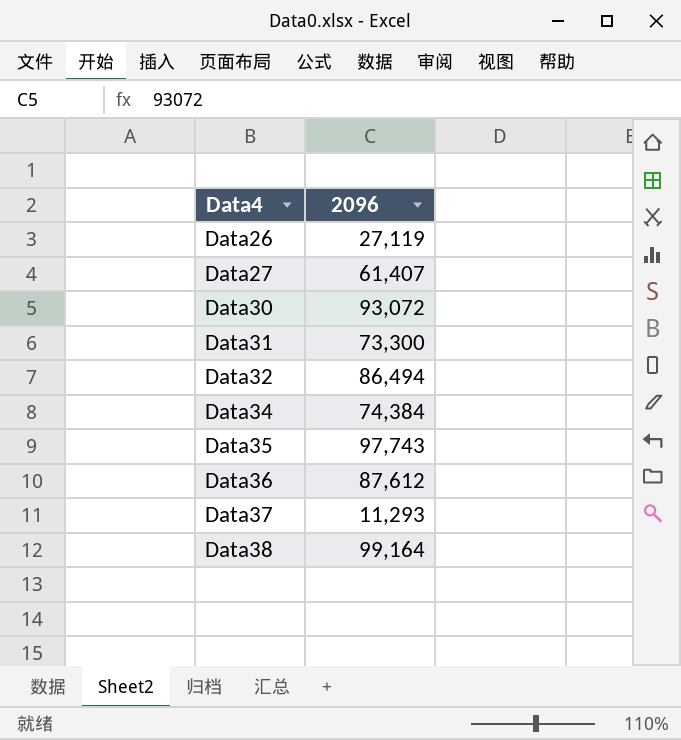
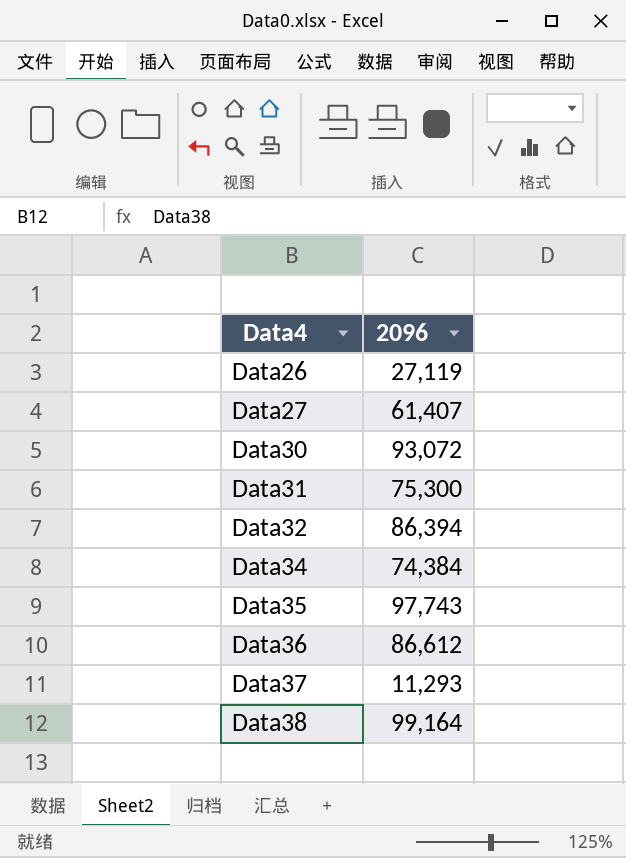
Data31 | 2096: 73,300 -> 75,300
Data32 | 2096: 86,494 -> 86,394
Data36 | 2096: 87,612 -> 86,612

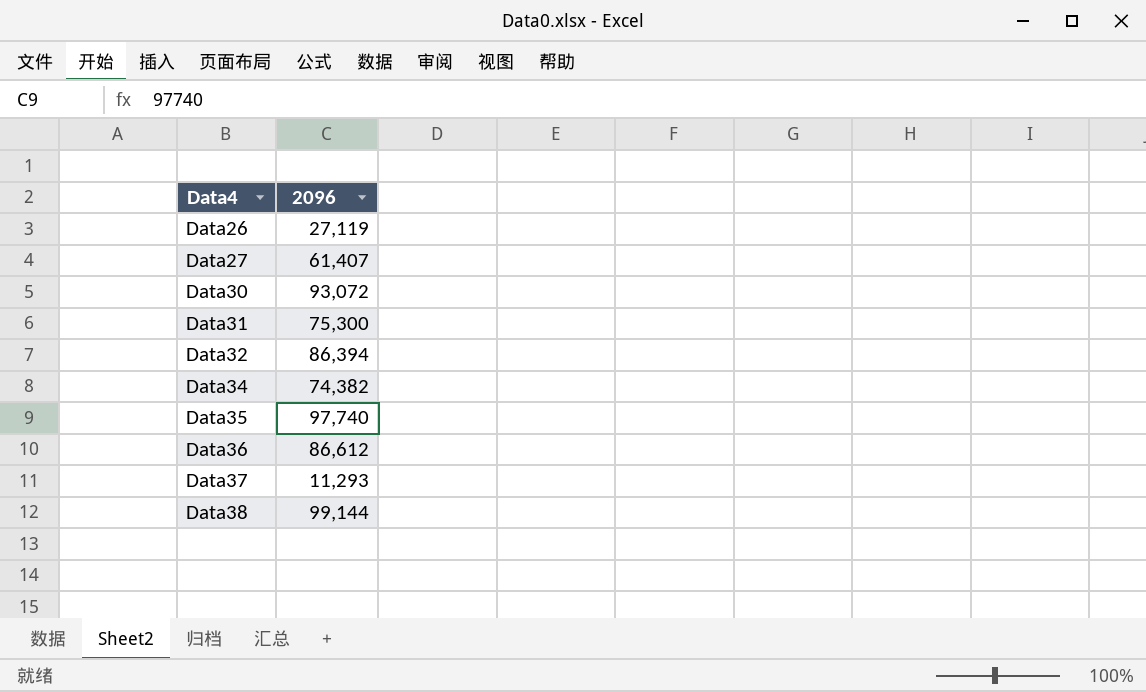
Data34 | 2096: 74,384 -> 74,382
Data35 | 2096: 97,743 -> 97,740
Data38 | 2096: 99,164 -> 99,144

